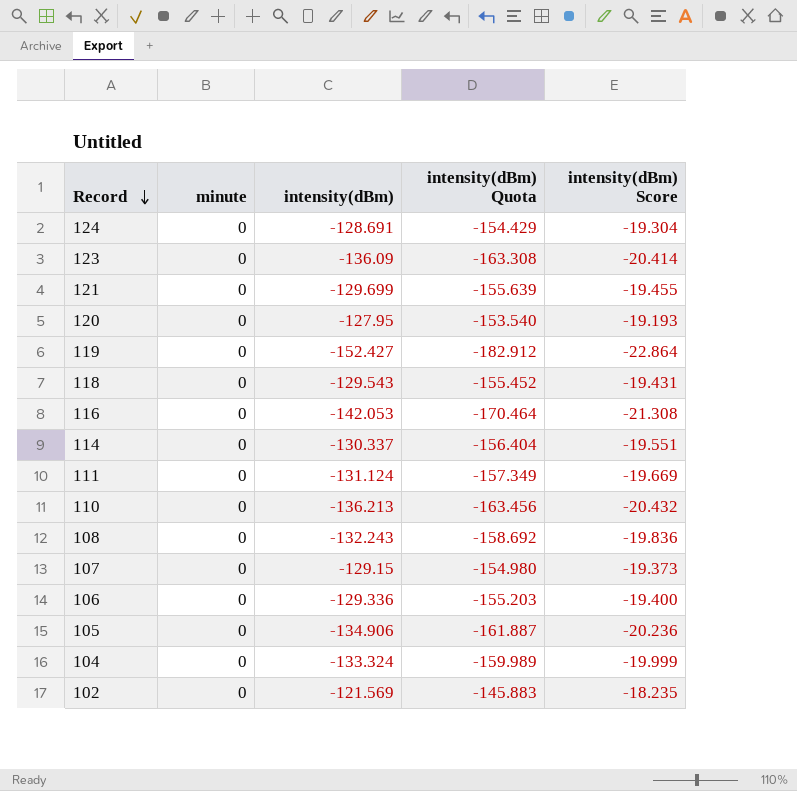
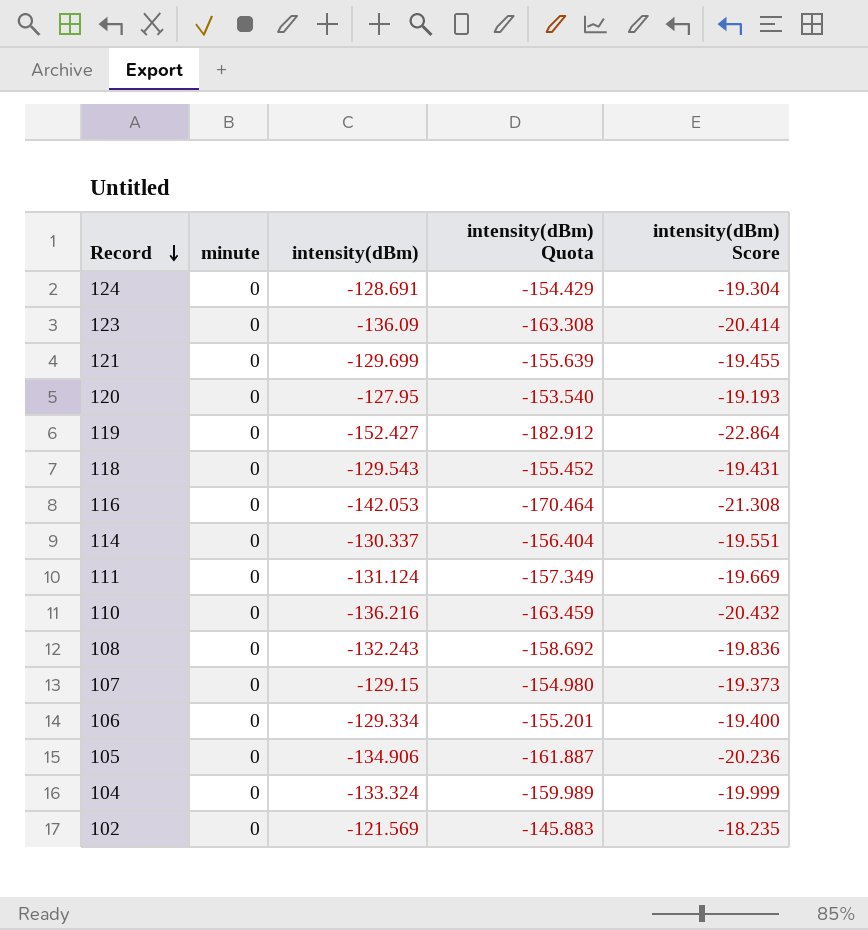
110 | intensity(dBm): -136.213 -> -136.216
110 | intensity(dBm) Quota: -163.456 -> -163.459
106 | intensity(dBm): -129.336 -> -129.334
106 | intensity(dBm) Quota: -155.203 -> -155.201

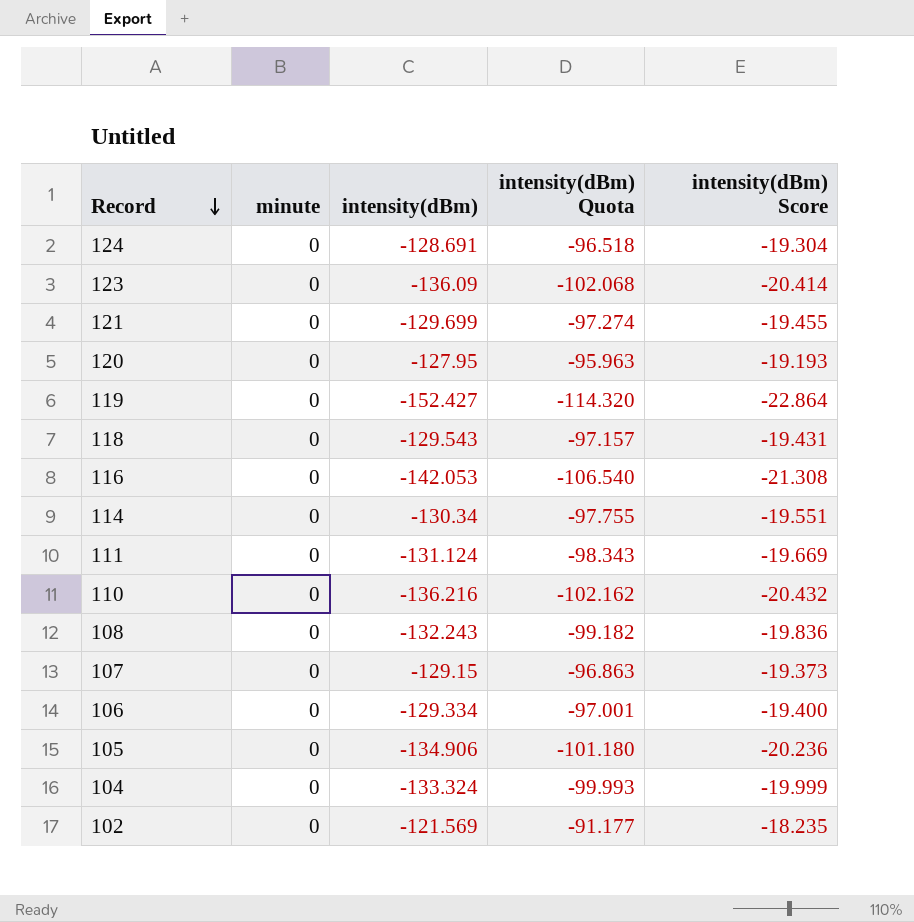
column intensity(dBm) Quota | formula: [intensity(dBm)] * 1.2 -> [intensity(dBm)] * 0.75
114 | intensity(dBm): -130.337 -> -130.34

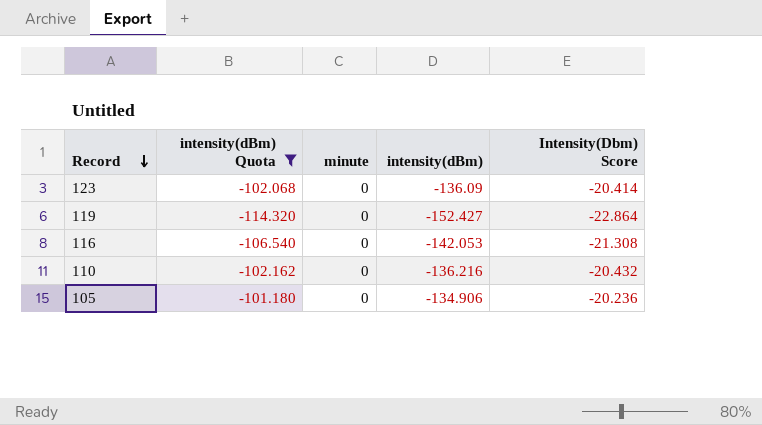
filter: none -> intensity(dBm) Quota <= -101.180
column intensity(dBm) Quota | position: 4 -> 2
column name: intensity(dBm) Score -> Intensity(Dbm) Score

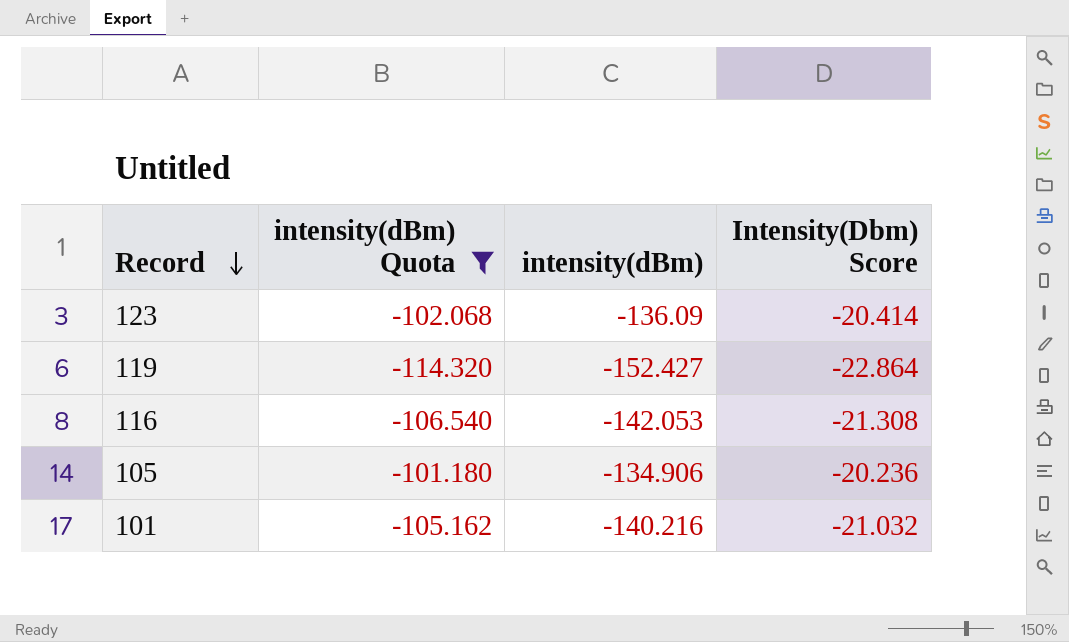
column minute | position: 3 -> none
row 110: -102.162 | 0 | -136.216 | -20.432 -> none
row 101: none -> -105.162 | -140.216 | -21.032

